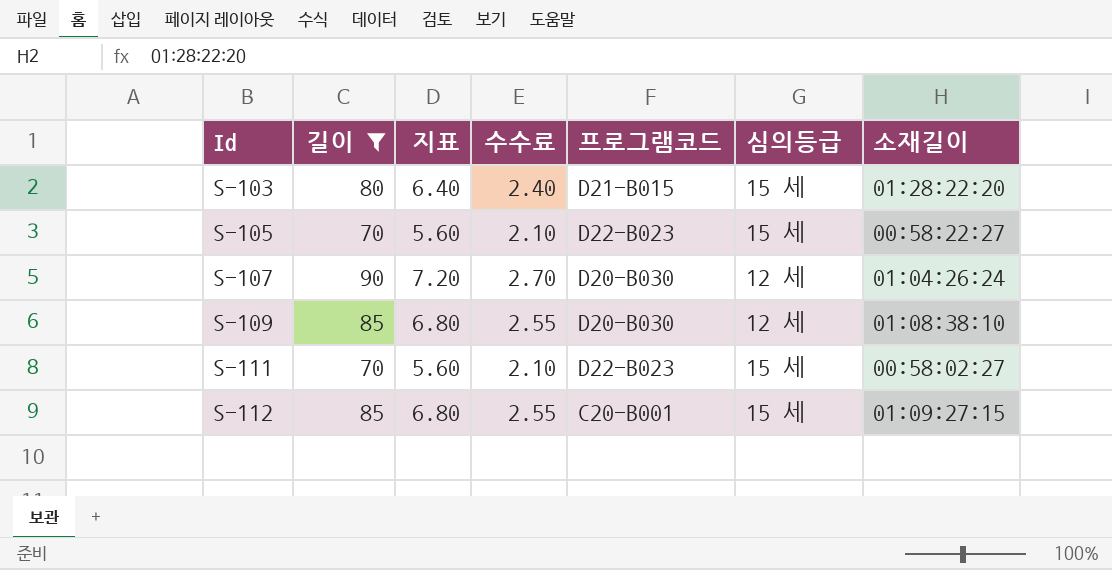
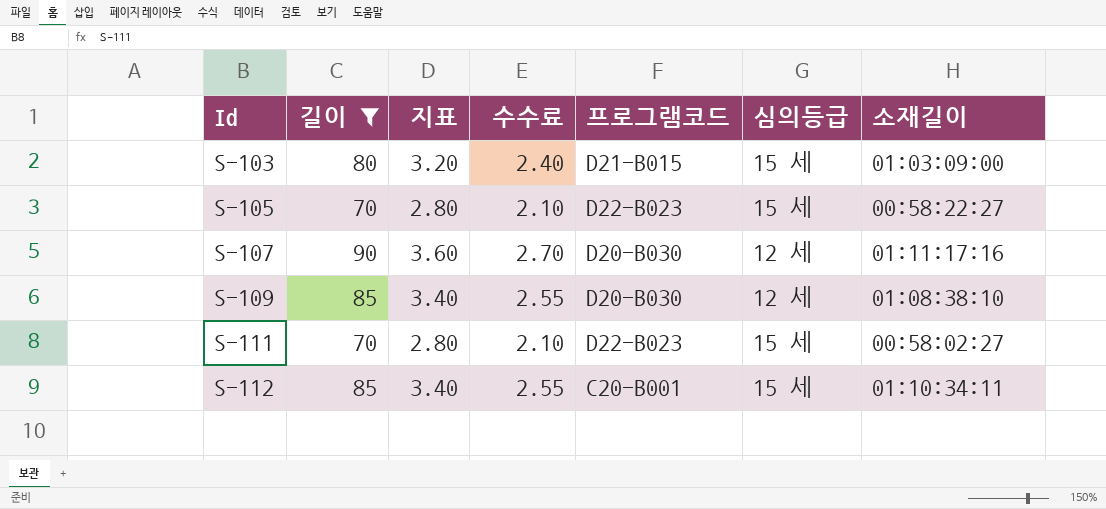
column 지표 | formula: [길이] * 0.08 -> [길이] * 0.04
S-103 | 소재길이: 01:28:22:20 -> 01:03:09:00
S-107 | 소재길이: 01:04:26:24 -> 01:11:17:16
S-112 | 소재길이: 01:09:27:15 -> 01:10:34:11

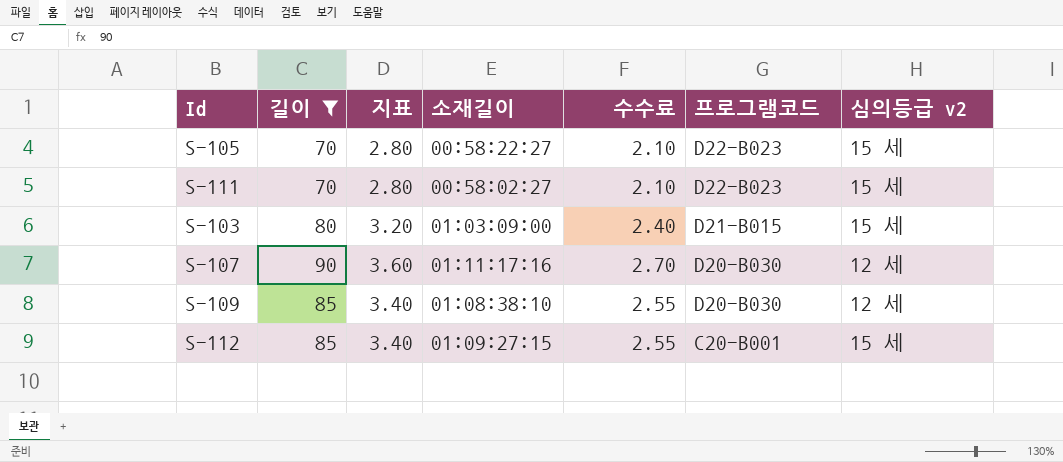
row order: Id ascending -> 프로그램코드 descending
column 소재길이 | position: 7 -> 4
column name: 심의등급 -> 심의등급 v2
S-112 | 소재길이: 01:10:34:11 -> 01:09:27:15

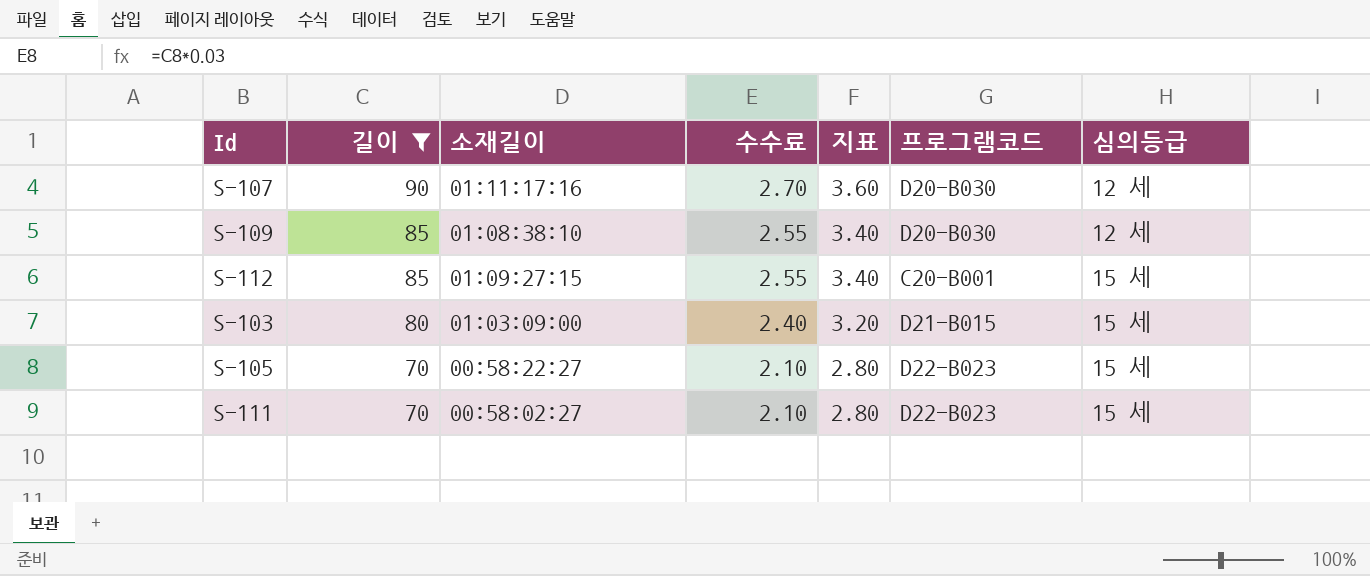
row order: 프로그램코드 descending -> 길이 descending
column 지표 | position: 3 -> 5
column name: 심의등급 v2 -> 심의등급

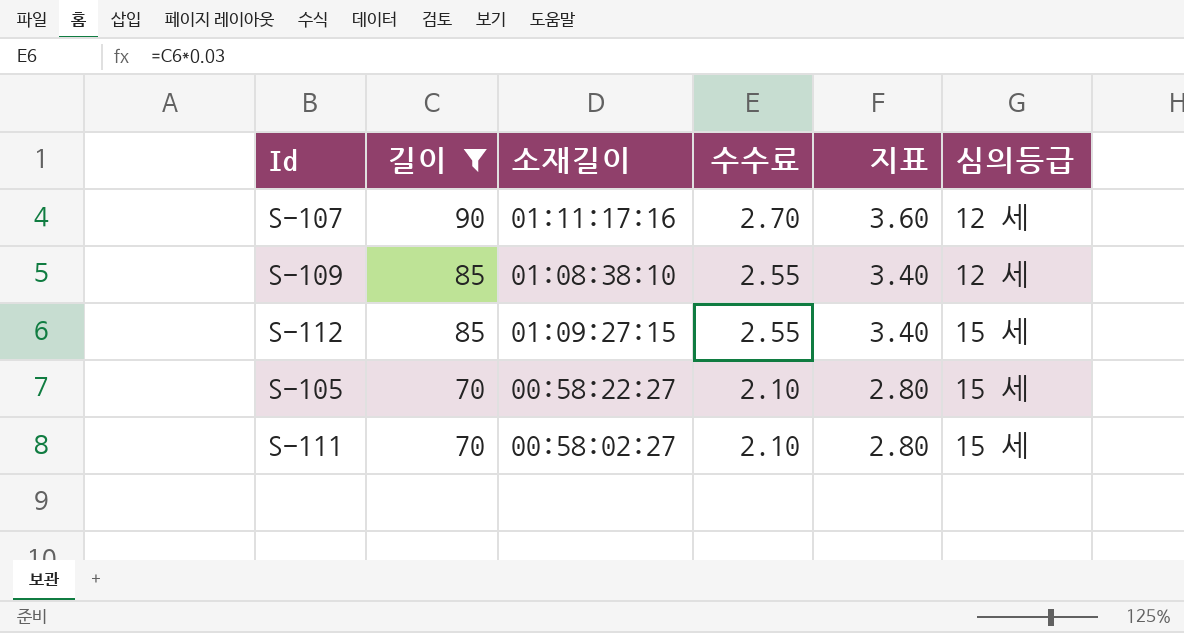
column 프로그램코드 | position: 6 -> none
row S-103: 80 | 01:03:09:00 | 2.40 | 3.20 | D21-B015 | 15 세 -> none

